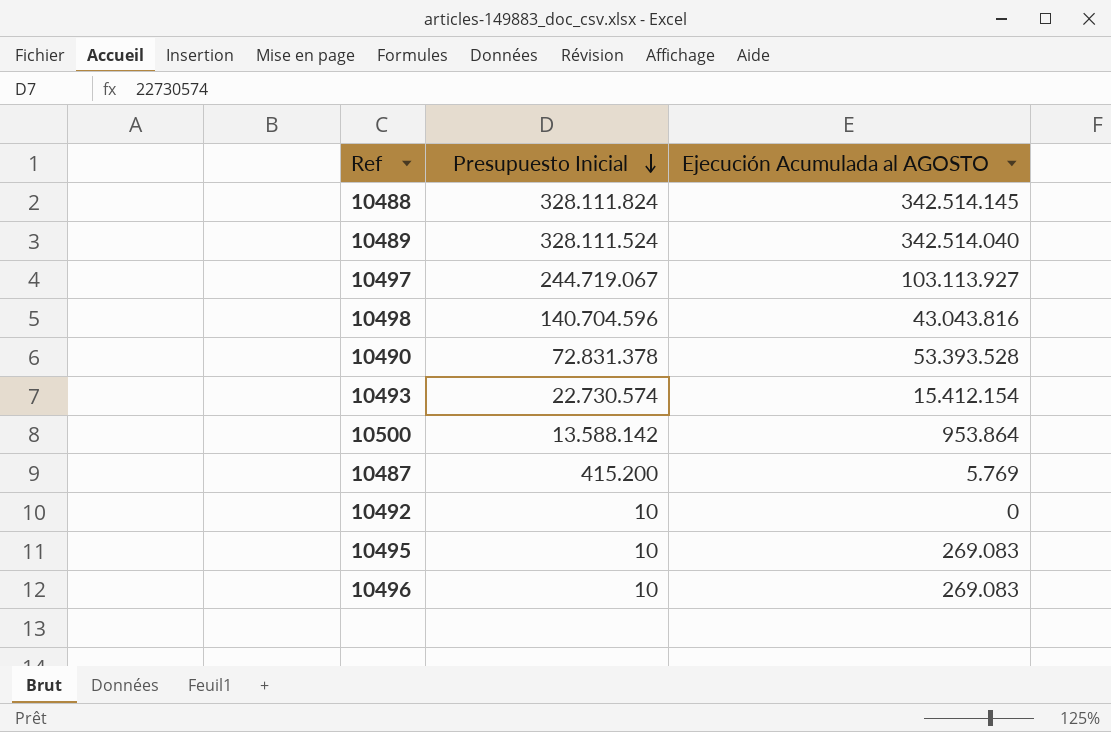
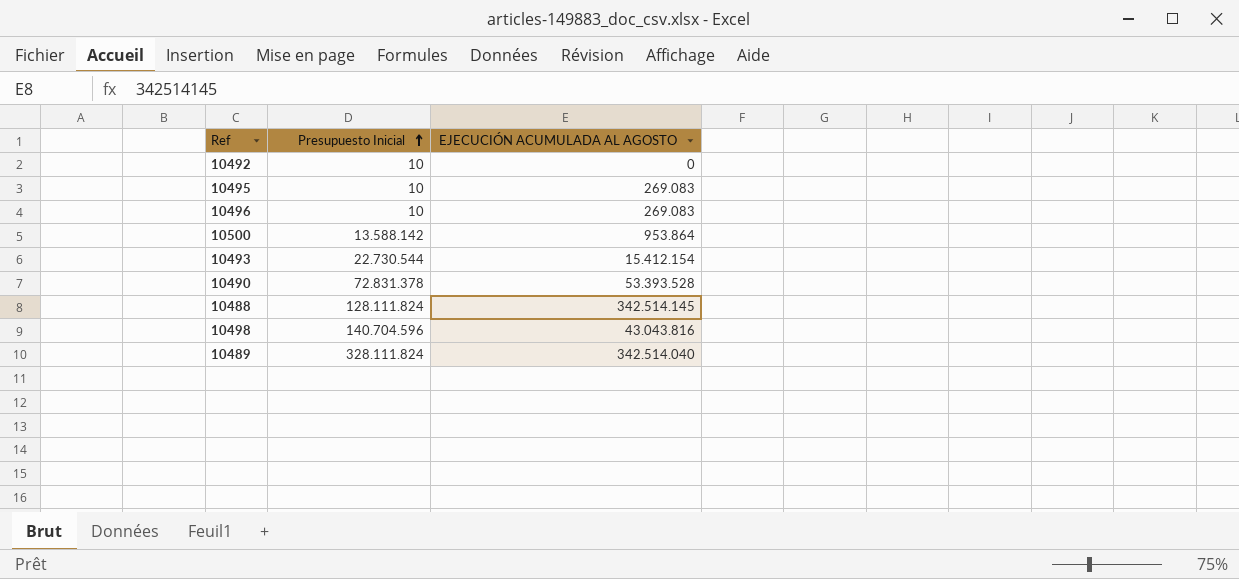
row order: Presupuesto Inicial descending -> Presupuesto Inicial ascending
column name: Ejecución Acumulada al AGOSTO -> EJECUCIÓN ACUMULADA AL AGOSTO
row 10497: 244.719.067 | 103.113.927 -> none
row 10487: 415.200 | 5.769 -> none
10493 | Presupuesto Inicial: 22.730.574 -> 22.730.544
10488 | Presupuesto Inicial: 328.111.824 -> 128.111.824
10489 | Presupuesto Inicial: 328.111.524 -> 328.111.824

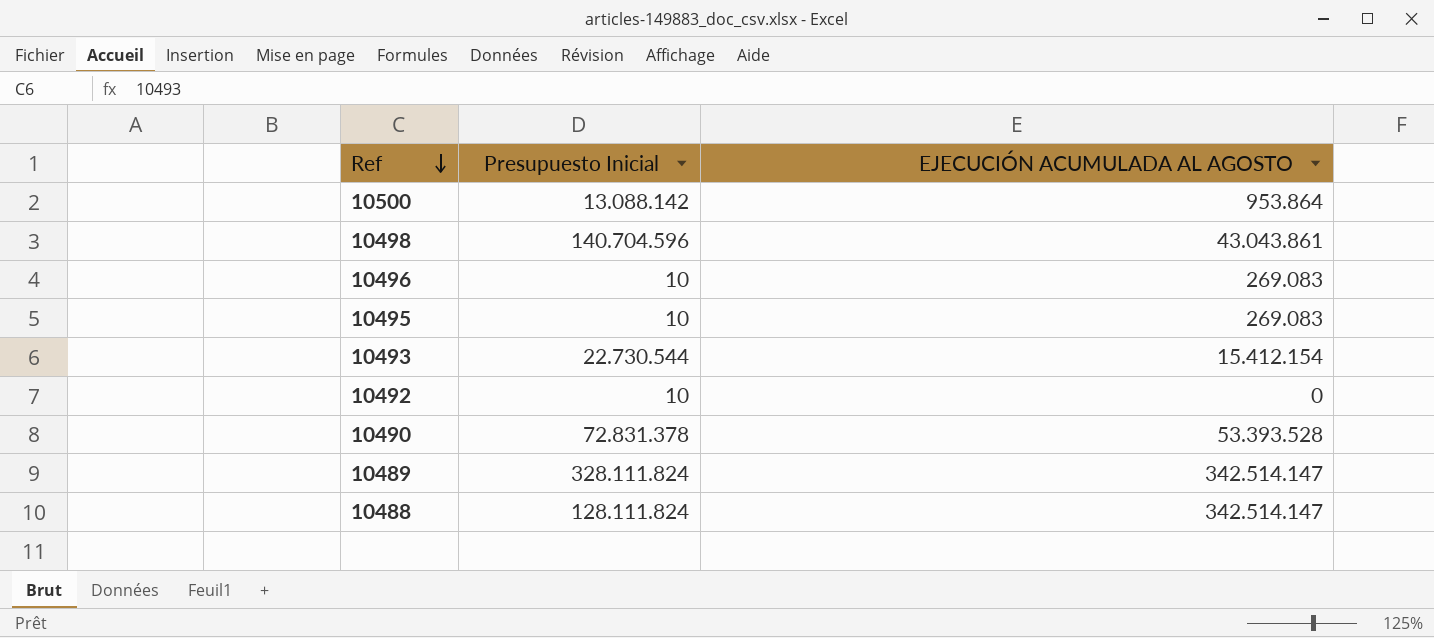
row order: Presupuesto Inicial ascending -> Ref descending
10500 | Presupuesto Inicial: 13.588.142 -> 13.088.142
10498 | EJECUCIÓN ACUMULADA AL AGOSTO: 43.043.816 -> 43.043.861
10489 | EJECUCIÓN ACUMULADA AL AGOSTO: 342.514.040 -> 342.514.147
10488 | EJECUCIÓN ACUMULADA AL AGOSTO: 342.514.145 -> 342.514.147

